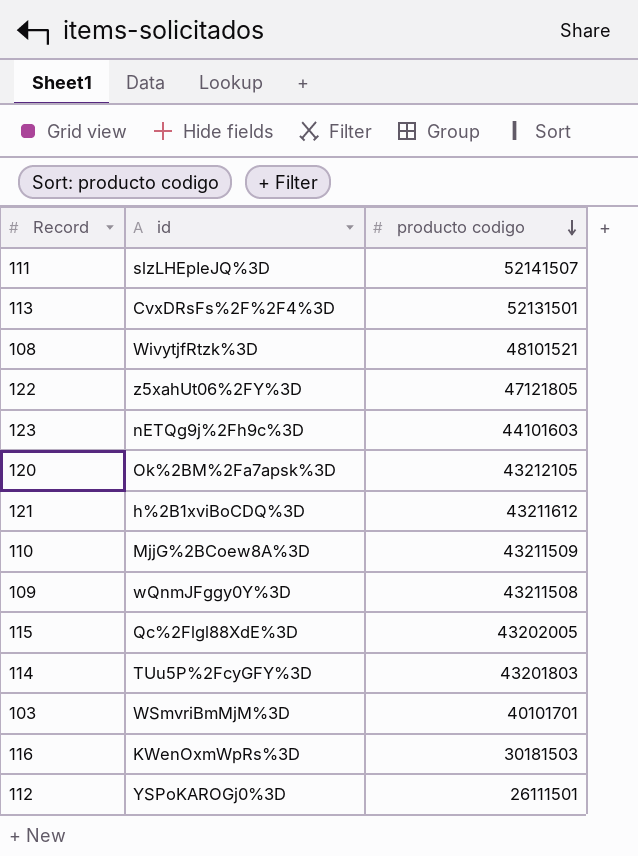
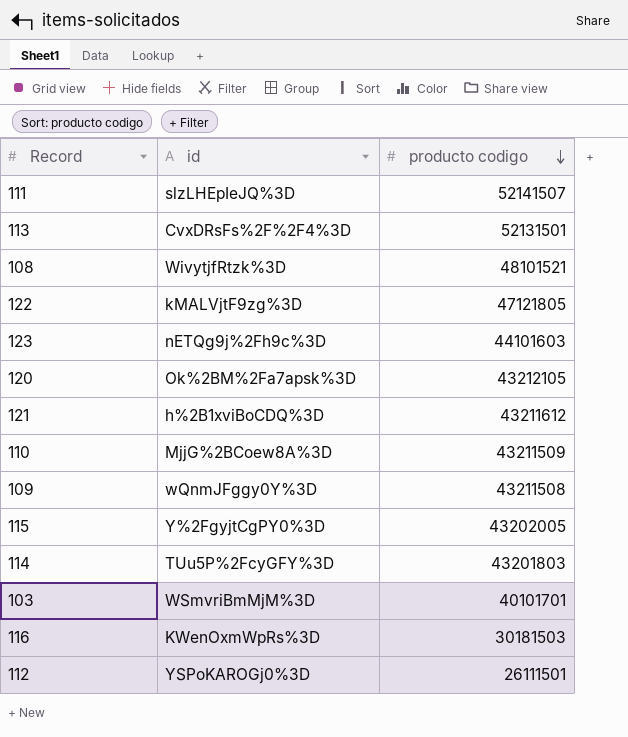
122 | id: z5xahUt06%2FY%3D -> kMALVjtF9zg%3D
115 | id: Qc%2Flgl88XdE%3D -> Y%2FgyjtCgPY0%3D

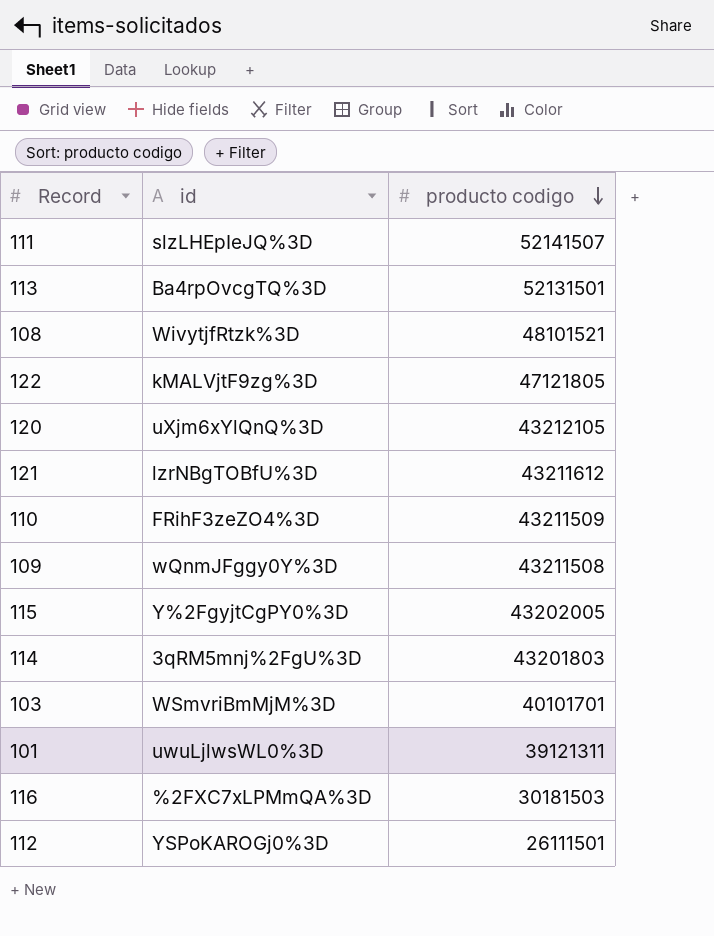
row 123: nETQg9j%2Fh9c%3D | 44101603 -> none
113 | id: CvxDRsFs%2F%2F4%3D -> Ba4rpOvcgTQ%3D
120 | id: Ok%2BM%2Fa7apsk%3D -> uXjm6xYlQnQ%3D
121 | id: h%2B1xviBoCDQ%3D -> lzrNBgTOBfU%3D
110 | id: MjjG%2BCoew8A%3D -> FRihF3zeZO4%3D
114 | id: TUu5P%2FcyGFY%3D -> 3qRM5mnj%2FgU%3D
row 101: none -> uwuLjlwsWL0%3D | 39121311
116 | id: KWenOxmWpRs%3D -> %2FXC7xLPMmQA%3D

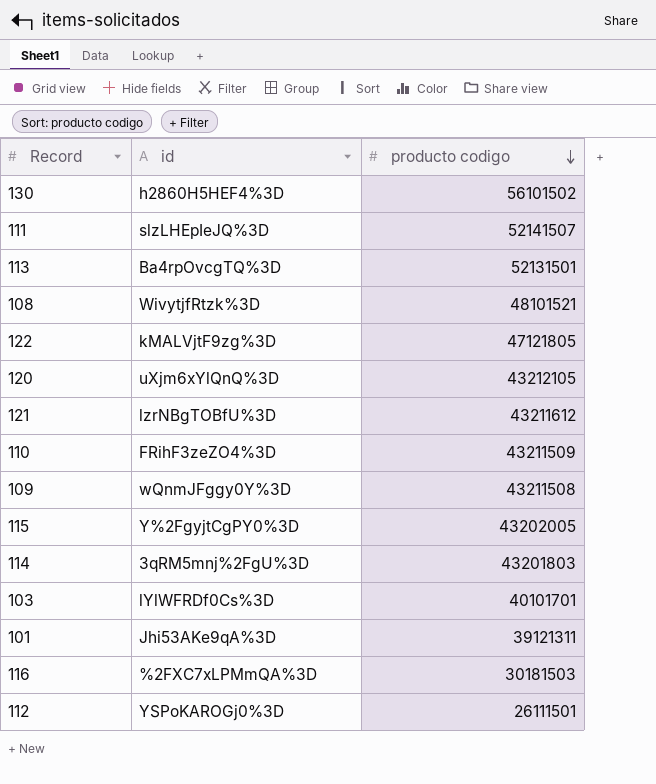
row 130: none -> h2860H5HEF4%3D | 56101502
103 | id: WSmvriBmMjM%3D -> lYlWFRDf0Cs%3D
101 | id: uwuLjlwsWL0%3D -> Jhi53AKe9qA%3D

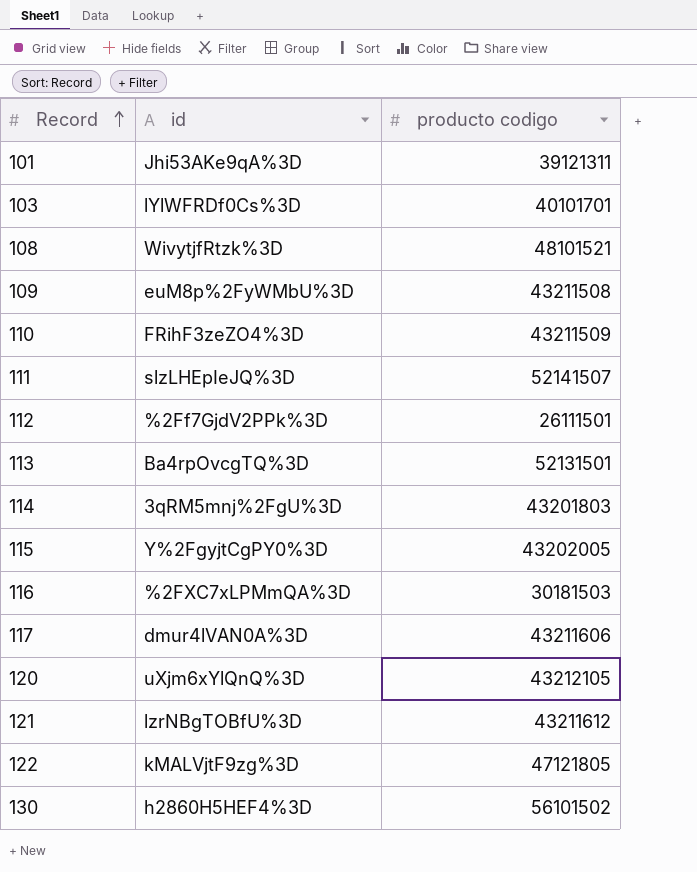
row order: producto codigo descending -> Record ascending
109 | id: wQnmJFggy0Y%3D -> euM8p%2FyWMbU%3D
112 | id: YSPoKAROGj0%3D -> %2Ff7GjdV2PPk%3D
row 117: none -> dmur4lVAN0A%3D | 43211606

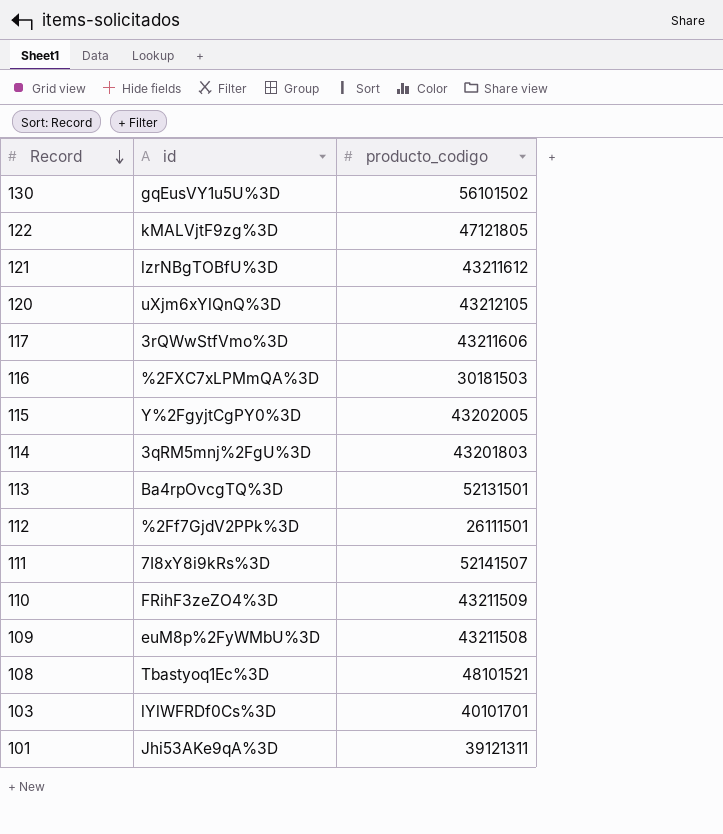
row order: Record ascending -> Record descending
column name: producto codigo -> producto_codigo
130 | id: h2860H5HEF4%3D -> gqEusVY1u5U%3D
117 | id: dmur4lVAN0A%3D -> 3rQWwStfVmo%3D
111 | id: slzLHEpIeJQ%3D -> 7I8xY8i9kRs%3D
108 | id: WivytjfRtzk%3D -> Tbastyoq1Ec%3D

